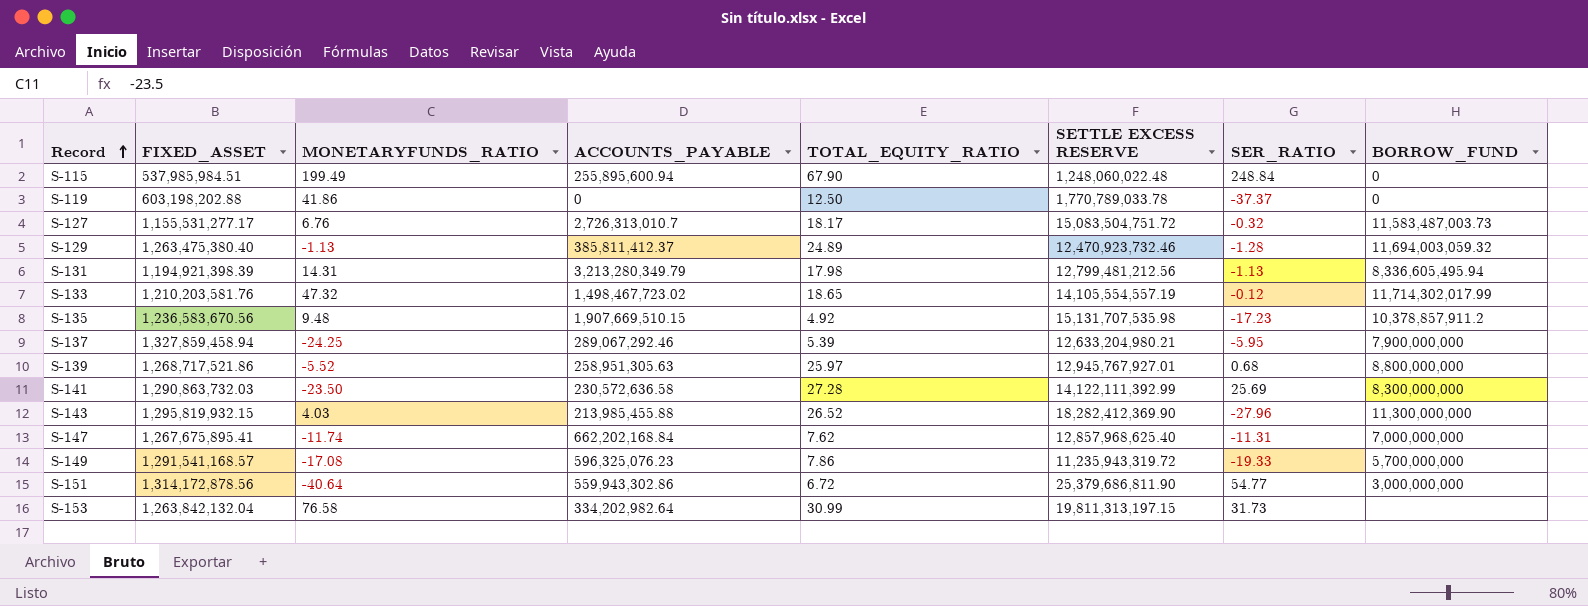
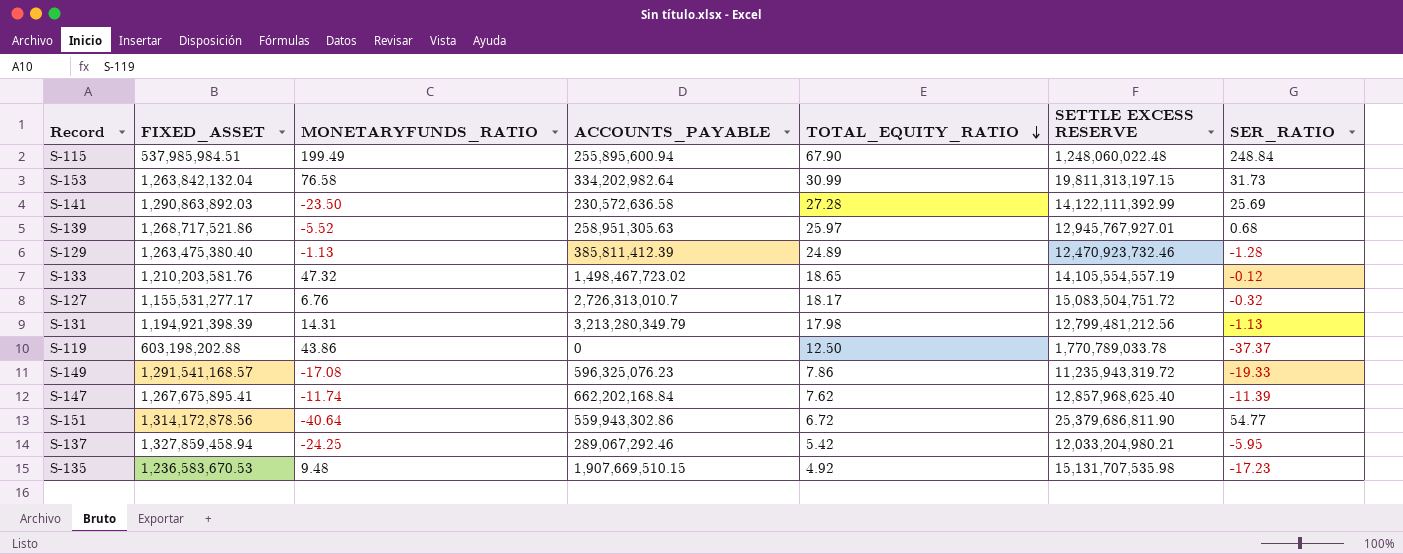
row order: Record ascending -> TOTAL_EQUITY_RATIO descending
column BORROW_FUND | position: 8 -> none
row S-143: 1,295,819,932.15 | 4.03 | 213,985,455.88 | 26.52 | 18,282,412,369.90 | -27.96 | 11,300,000,000 -> none
S-141 | FIXED_ASSET: 1,290,863,732.03 -> 1,290,863,892.03
S-129 | ACCOUNTS_PAYABLE: 385,811,412.37 -> 385,811,412.39
S-119 | MONETARYFUNDS_RATIO: 41.86 -> 43.86
S-147 | SER_RATIO: -11.31 -> -11.39
S-137 | TOTAL_EQUITY_RATIO: 5.39 -> 5.42
S-137 | SETTLE EXCESS RESERVE: 12,633,204,980.21 -> 12,033,204,980.21
S-135 | FIXED_ASSET: 1,236,583,670.56 -> 1,236,583,670.53

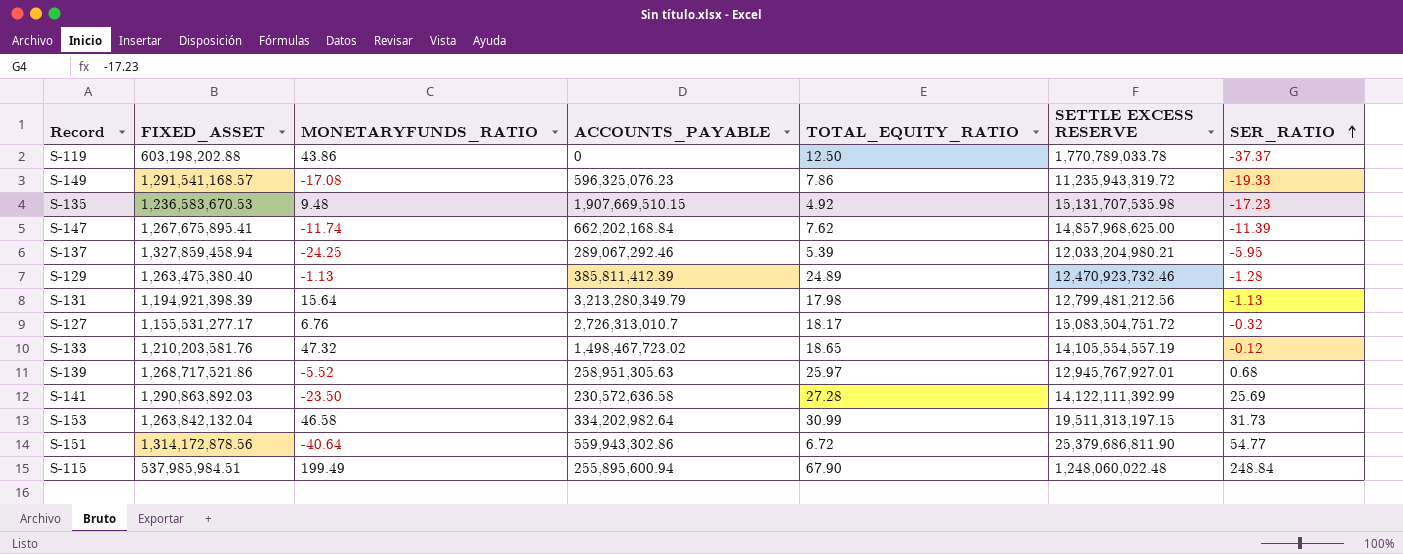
row order: TOTAL_EQUITY_RATIO descending -> SER_RATIO ascending
S-147 | SETTLE EXCESS RESERVE: 12,857,968,625.40 -> 14,857,968,625.00
S-137 | TOTAL_EQUITY_RATIO: 5.42 -> 5.39
S-131 | MONETARYFUNDS_RATIO: 14.31 -> 15.64
S-153 | MONETARYFUNDS_RATIO: 76.58 -> 46.58
S-153 | SETTLE EXCESS RESERVE: 19,811,313,197.15 -> 19,511,313,197.15

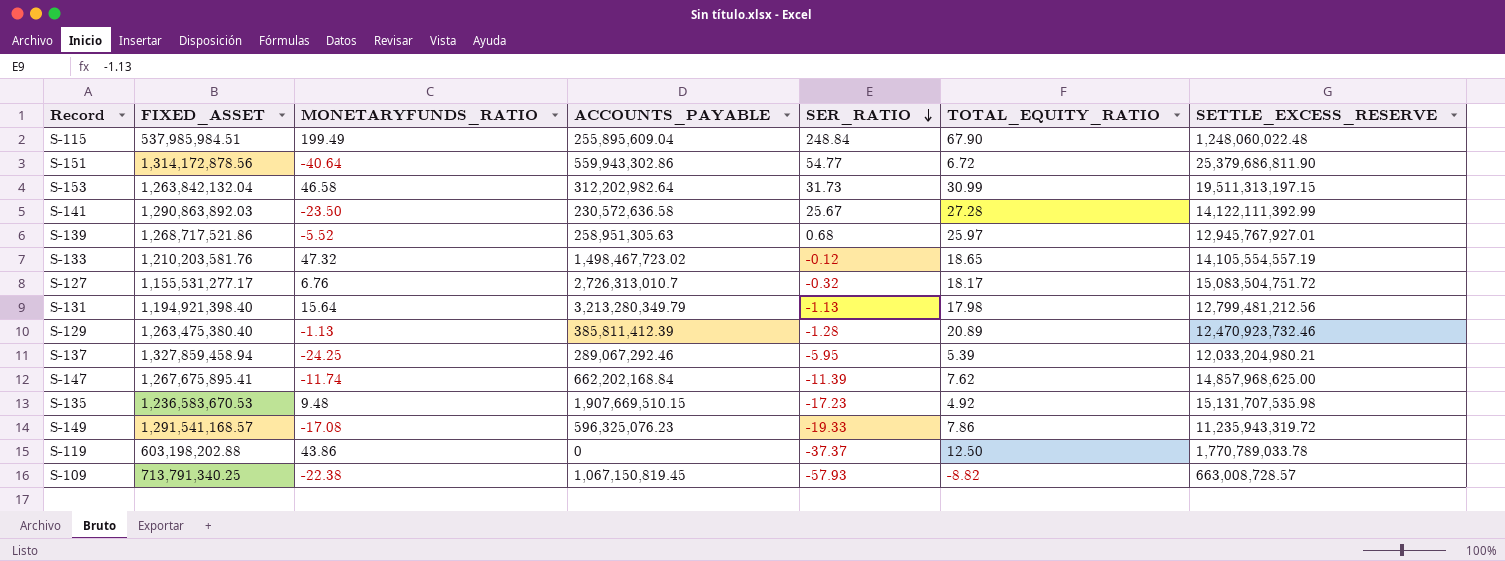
row order: SER_RATIO ascending -> SER_RATIO descending
column SER_RATIO | position: 7 -> 5
column name: SETTLE EXCESS RESERVE -> SETTLE_EXCESS_RESERVE
S-115 | ACCOUNTS_PAYABLE: 255,895,600.94 -> 255,895,609.04
S-153 | ACCOUNTS_PAYABLE: 334,202,982.64 -> 312,202,982.64
S-141 | SER_RATIO: 25.69 -> 25.67
S-131 | FIXED_ASSET: 1,194,921,398.39 -> 1,194,921,398.40
S-129 | TOTAL_EQUITY_RATIO: 24.89 -> 20.89
row S-109: none -> 713,791,340.25 | -22.38 | 1,067,150,819.45 | -57.93 | -8.82 | 663,008,728.57

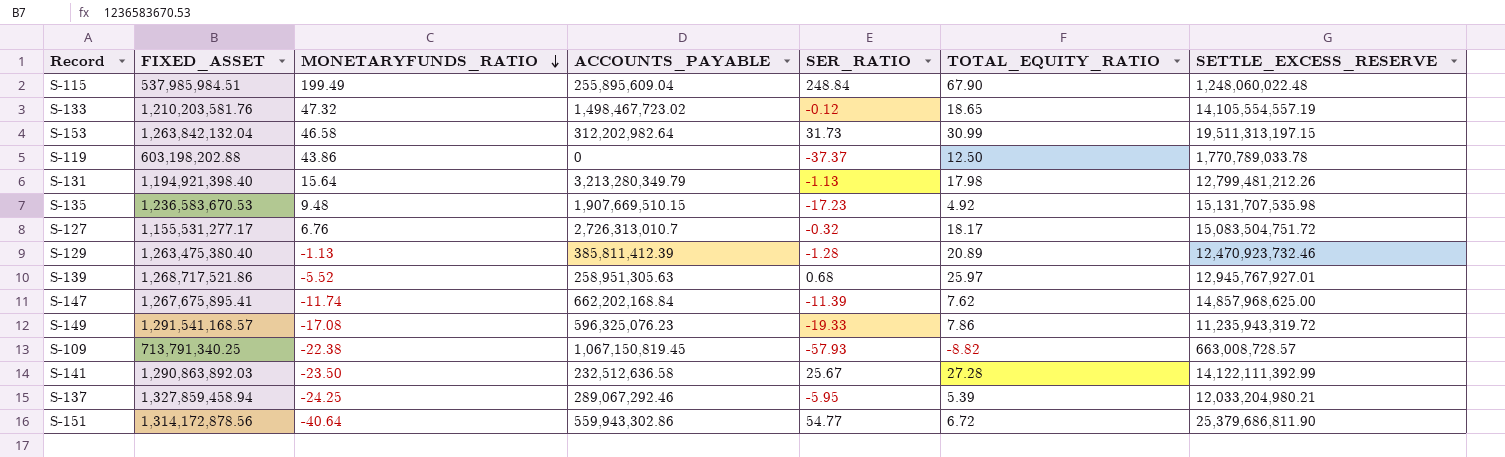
row order: SER_RATIO descending -> MONETARYFUNDS_RATIO descending
S-131 | SETTLE_EXCESS_RESERVE: 12,799,481,212.56 -> 12,799,481,212.26
S-141 | ACCOUNTS_PAYABLE: 230,572,636.58 -> 232,512,636.58

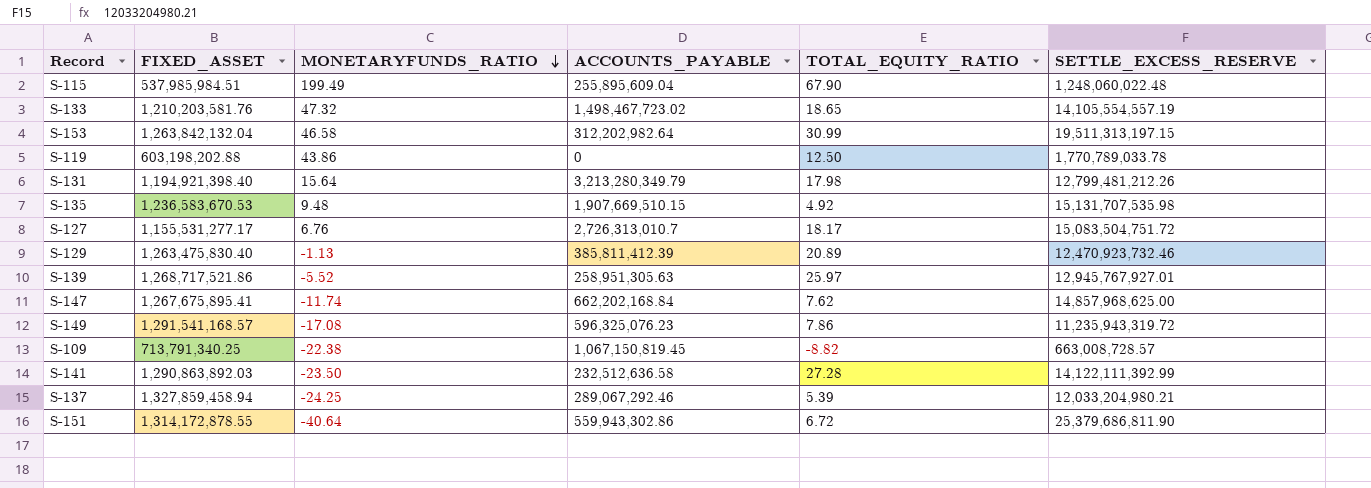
column SER_RATIO | position: 5 -> none
S-129 | FIXED_ASSET: 1,263,475,380.40 -> 1,263,475,830.40
S-151 | FIXED_ASSET: 1,314,172,878.56 -> 1,314,172,878.55

